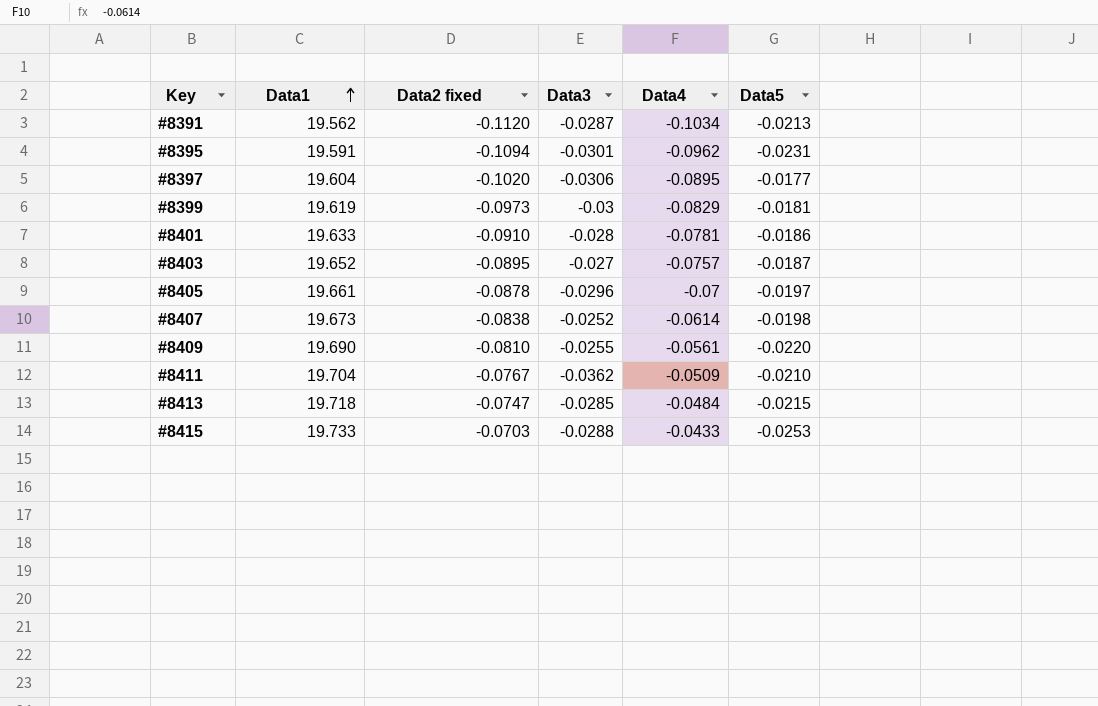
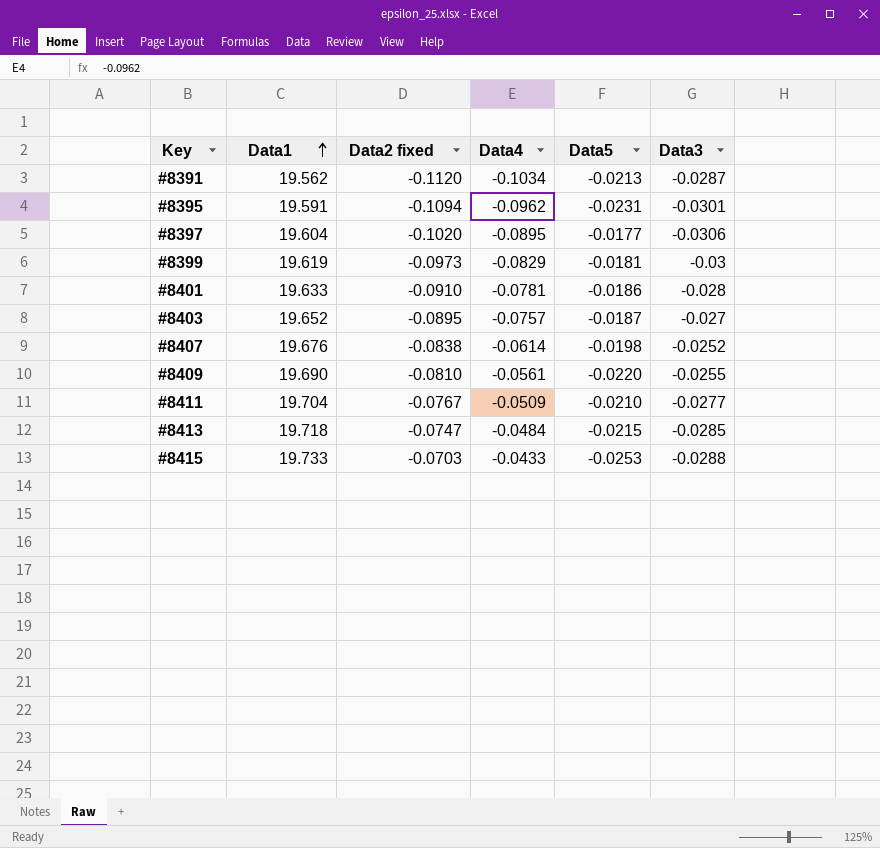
column Data3 | position: 4 -> 6
row #8405: 19.661 | -0.0878 | -0.0296 | -0.07 | -0.0197 -> none
#8407 | Data1: 19.673 -> 19.676
#8411 | Data3: -0.0362 -> -0.0277

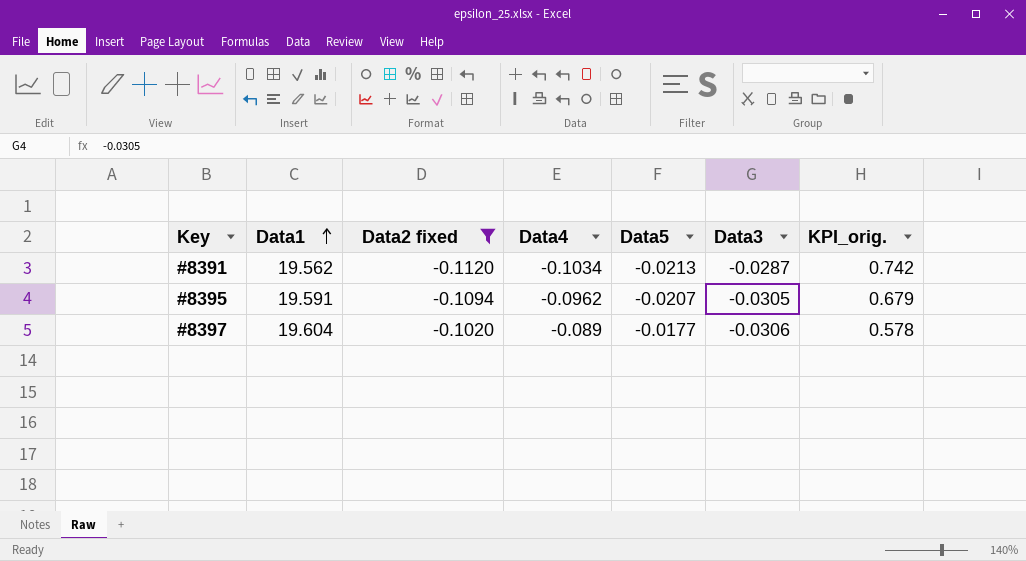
filter: none -> Data2 fixed <= -0.1020
column KPI_orig. | formula: none -> [Data5] / [Data3]
#8395 | Data5: -0.0231 -> -0.0207
#8395 | Data3: -0.0301 -> -0.0305
#8397 | Data4: -0.0895 -> -0.089

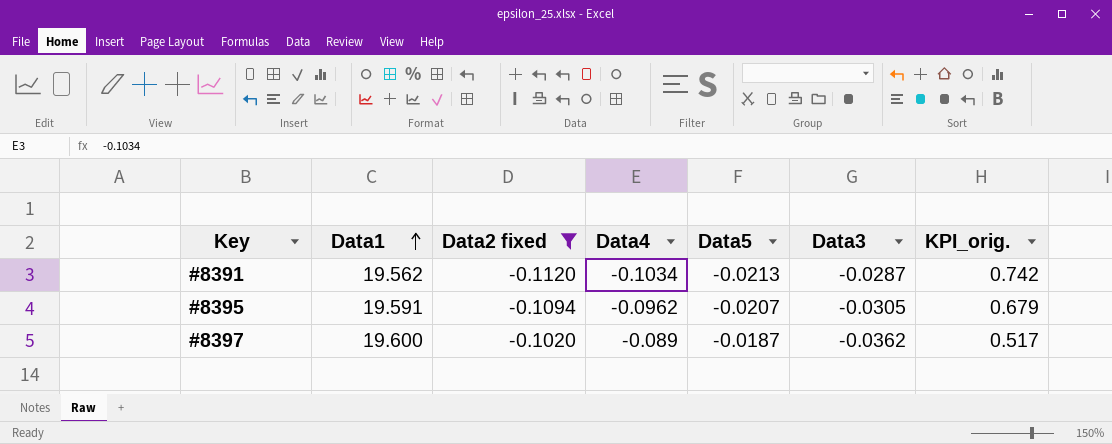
#8397 | Data1: 19.604 -> 19.600
#8397 | Data5: -0.0177 -> -0.0187
#8397 | Data3: -0.0306 -> -0.0362
#8397 | KPI_orig.: 0.578 -> 0.517

